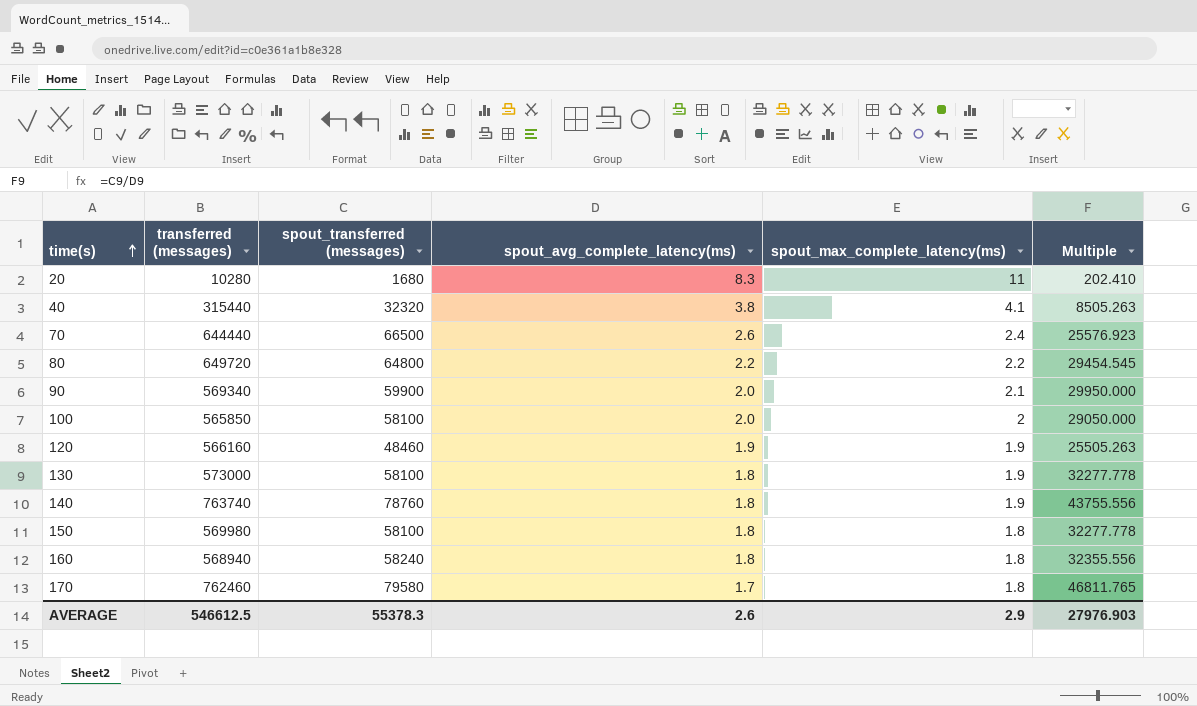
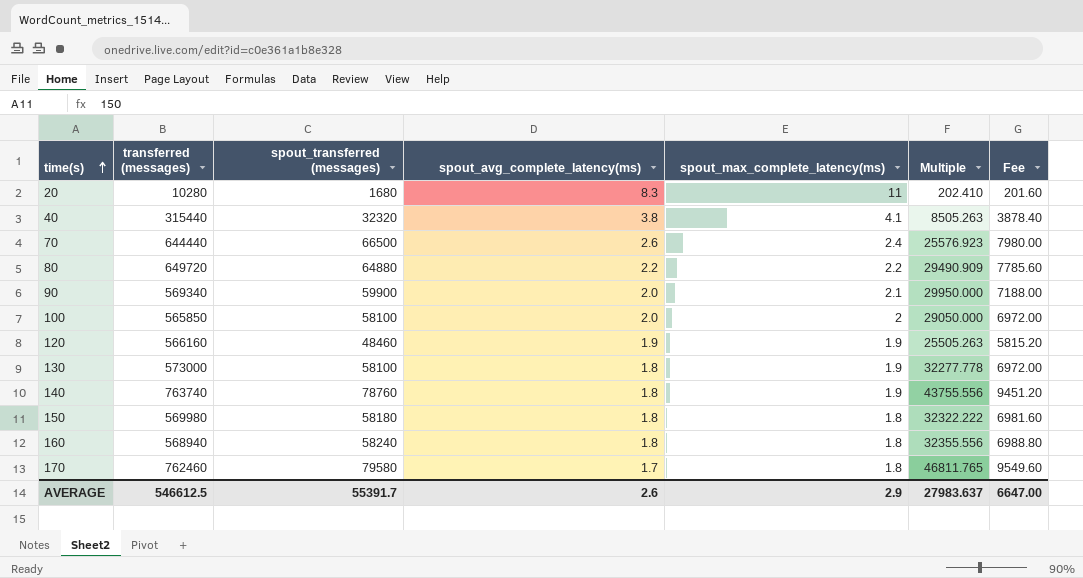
column Fee | formula: none -> [spout_transferred (messages)] * 0.12
80 | spout_transferred (messages): 64800 -> 64880
80 | Multiple: 29454.545 -> 29490.909
150 | spout_transferred (messages): 58100 -> 58180
150 | Multiple: 32277.778 -> 32322.222
AVERAGE | spout_transferred (messages): 55378.3 -> 55391.7
AVERAGE | Multiple: 27976.903 -> 27983.637

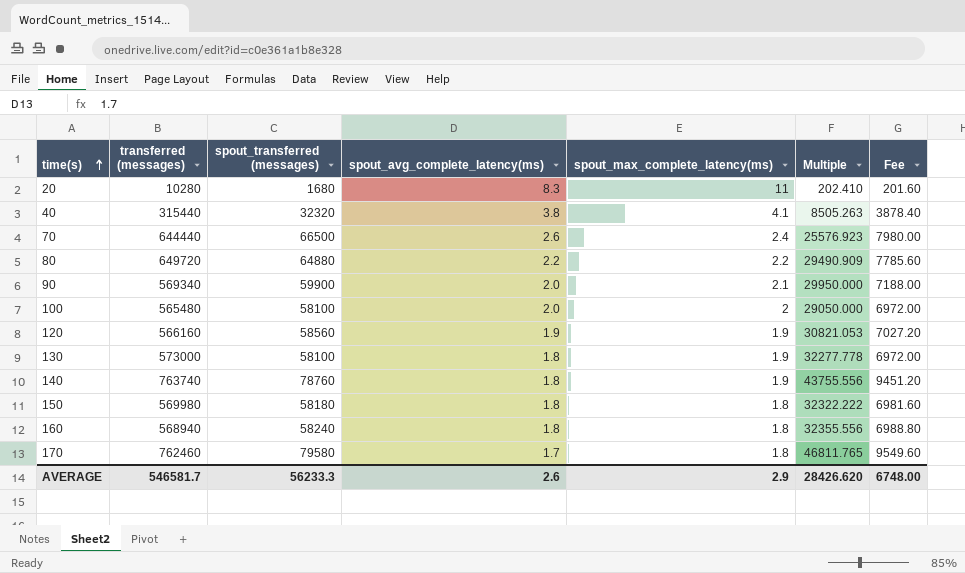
100 | transferred (messages): 565850 -> 565480
120 | spout_transferred (messages): 48460 -> 58560
120 | Multiple: 25505.263 -> 30821.053
120 | Fee: 5815.20 -> 7027.20
AVERAGE | transferred (messages): 546612.5 -> 546581.7
AVERAGE | spout_transferred (messages): 55391.7 -> 56233.3
AVERAGE | Multiple: 27983.637 -> 28426.620
AVERAGE | Fee: 6647.00 -> 6748.00

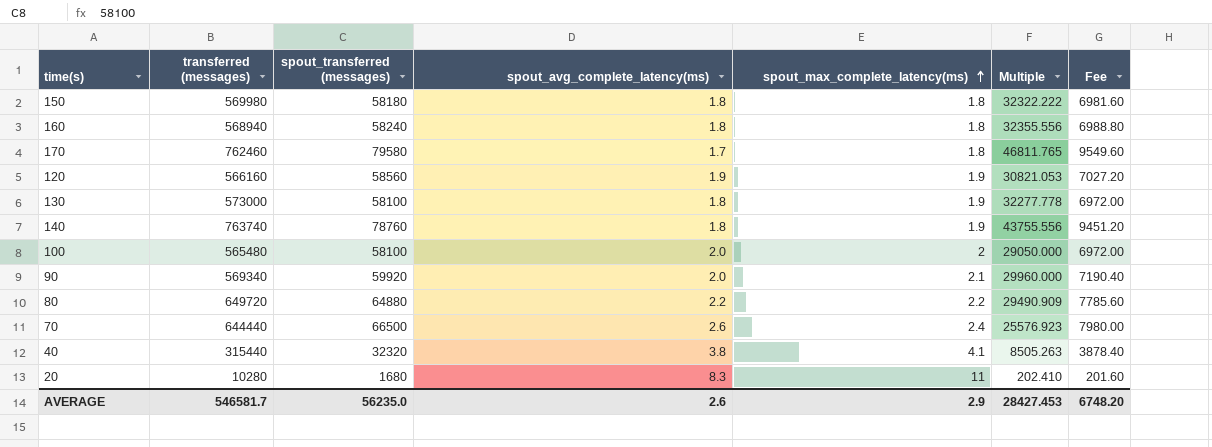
row order: time(s) ascending -> spout_max_complete_latency(ms) ascending
90 | spout_transferred (messages): 59900 -> 59920
90 | Multiple: 29950.000 -> 29960.000
90 | Fee: 7188.00 -> 7190.40
AVERAGE | spout_transferred (messages): 56233.3 -> 56235.0
AVERAGE | Multiple: 28426.620 -> 28427.453
AVERAGE | Fee: 6748.00 -> 6748.20

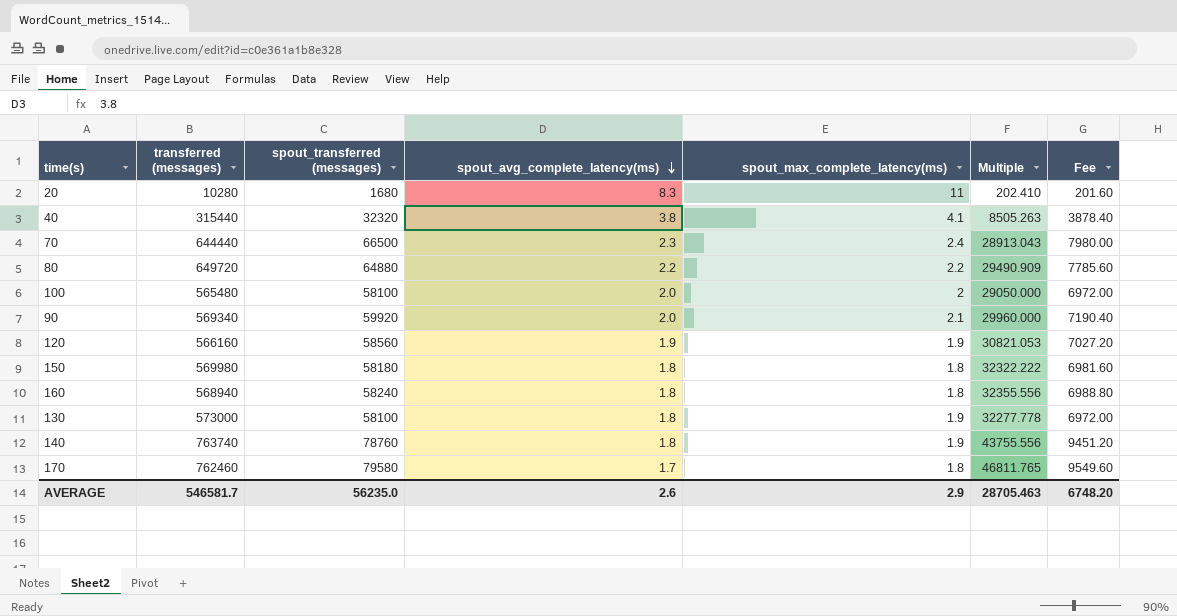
row order: spout_max_complete_latency(ms) ascending -> spout_avg_complete_latency(ms) descending
70 | spout_avg_complete_latency(ms): 2.6 -> 2.3
70 | Multiple: 25576.923 -> 28913.043
AVERAGE | Multiple: 28427.453 -> 28705.463

